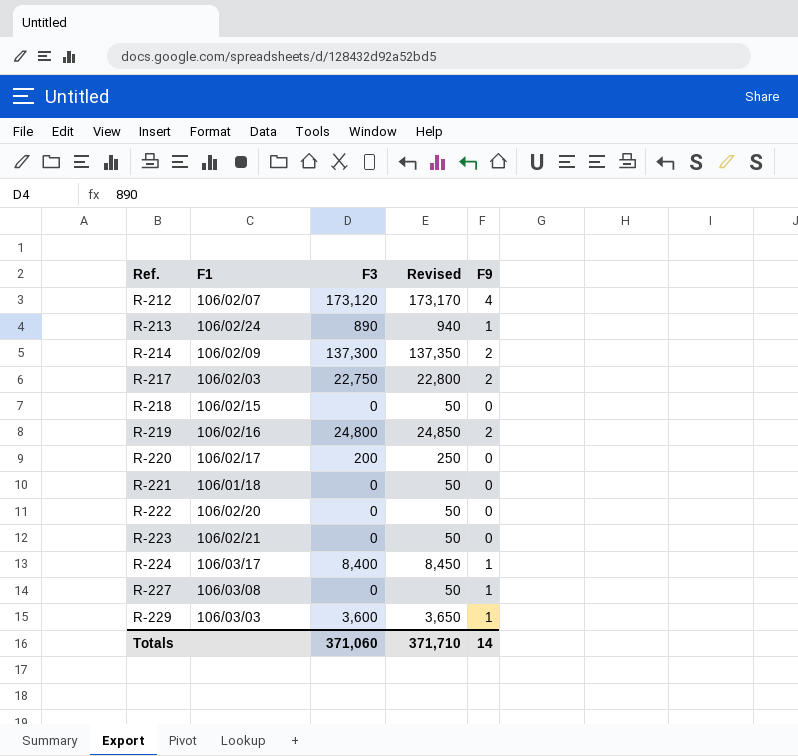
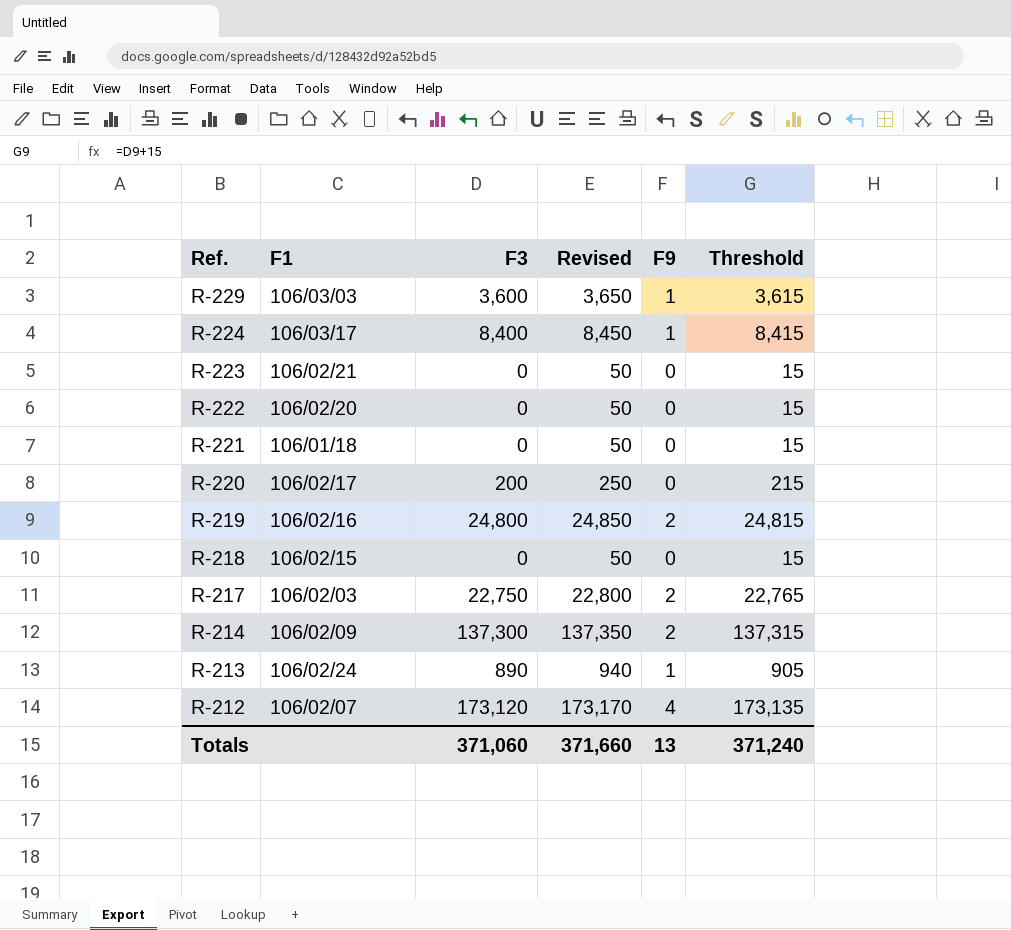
row order: Ref. ascending -> Ref. descending
column Threshold | formula: none -> [F3] + 15
row R-227: 106/03/08 | 0 | 50 | 1 -> none
Totals | Revised: 371,710 -> 371,660
Totals | F9: 14 -> 13

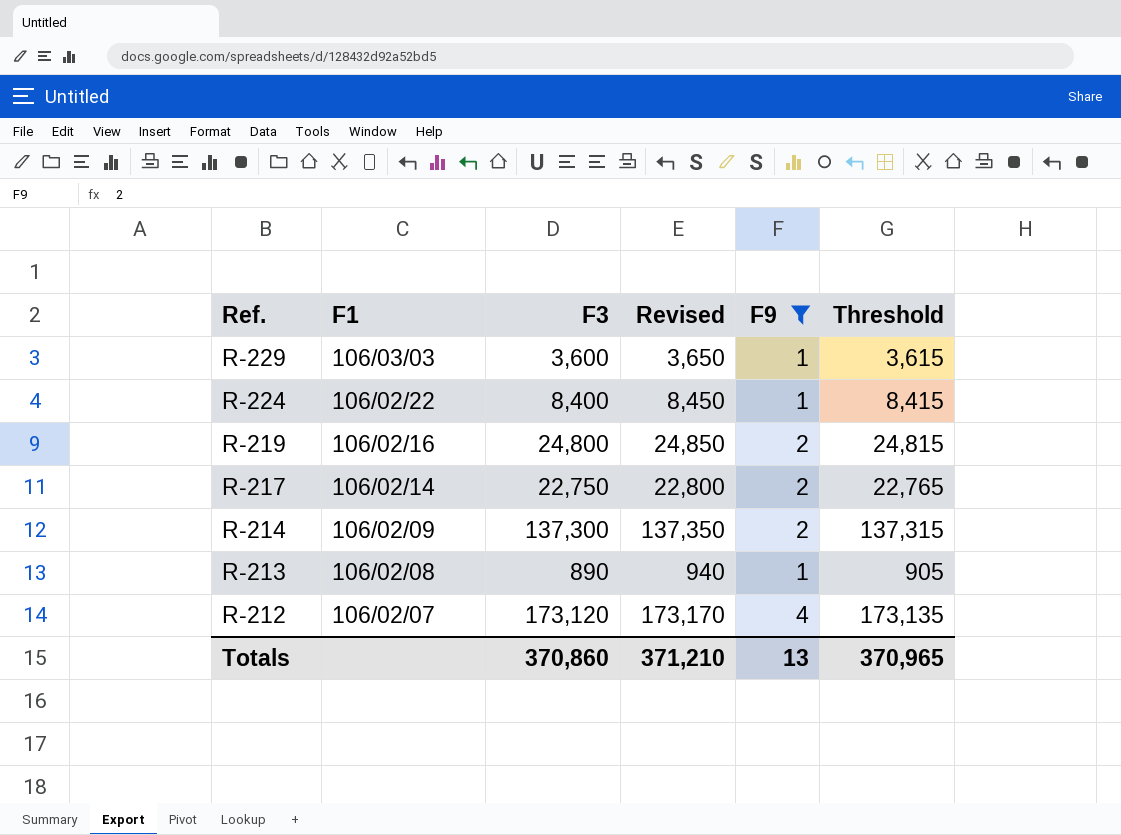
filter: none -> F9 != 0
R-224 | F1: 106/03/17 -> 106/02/22
R-217 | F1: 106/02/03 -> 106/02/14
R-213 | F1: 106/02/24 -> 106/02/08
Totals | F3: 371,060 -> 370,860
Totals | Revised: 371,660 -> 371,210
Totals | Threshold: 371,240 -> 370,965

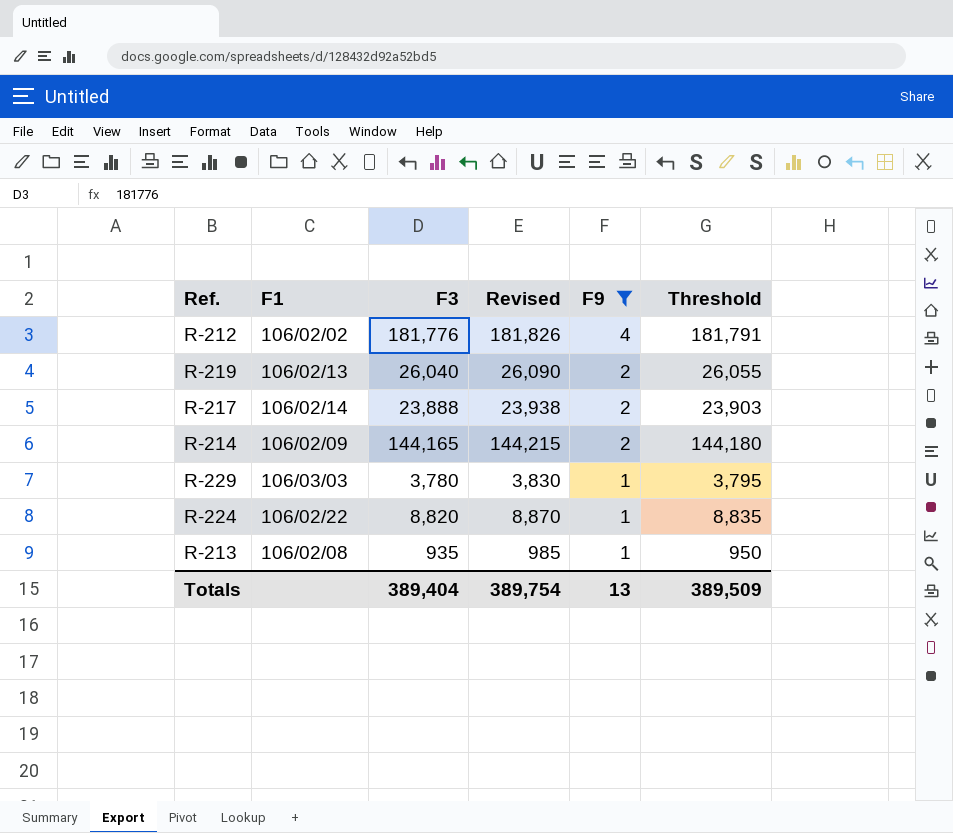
row order: Ref. descending -> F9 descending
R-212 | F1: 106/02/07 -> 106/02/02
R-212 | F3: 173,120 -> 181,776
R-212 | Revised: 173,170 -> 181,826
R-212 | Threshold: 173,135 -> 181,791
R-219 | F1: 106/02/16 -> 106/02/13
R-219 | F3: 24,800 -> 26,040
R-219 | Revised: 24,850 -> 26,090
R-219 | Threshold: 24,815 -> 26,055
R-217 | F3: 22,750 -> 23,888
R-217 | Revised: 22,800 -> 23,938
R-217 | Threshold: 22,765 -> 23,903
R-214 | F3: 137,300 -> 144,165
R-214 | Revised: 137,350 -> 144,215
R-214 | Threshold: 137,315 -> 144,180
R-229 | F3: 3,600 -> 3,780
R-229 | Revised: 3,650 -> 3,830
R-229 | Threshold: 3,615 -> 3,795
R-224 | F3: 8,400 -> 8,820
R-224 | Revised: 8,450 -> 8,870
R-224 | Threshold: 8,415 -> 8,835
R-213 | F3: 890 -> 935
R-213 | Revised: 940 -> 985
R-213 | Threshold: 905 -> 950
Totals | F3: 370,860 -> 389,404
Totals | Revised: 371,210 -> 389,754
Totals | Threshold: 370,965 -> 389,509

